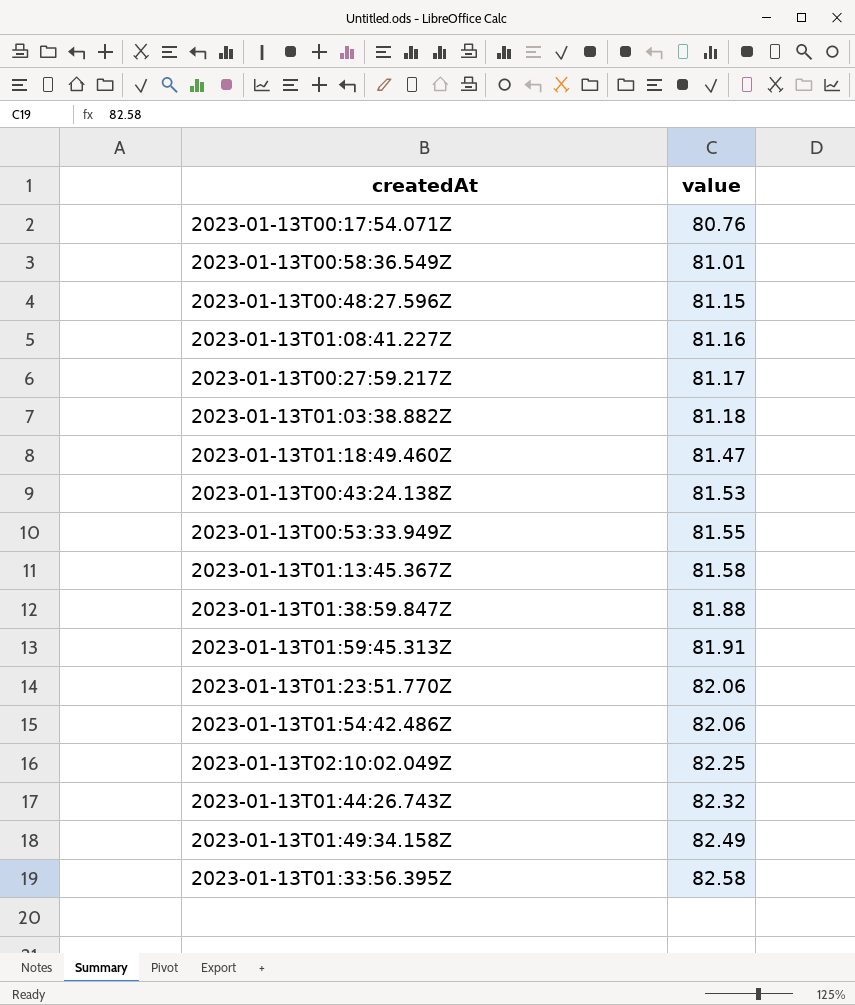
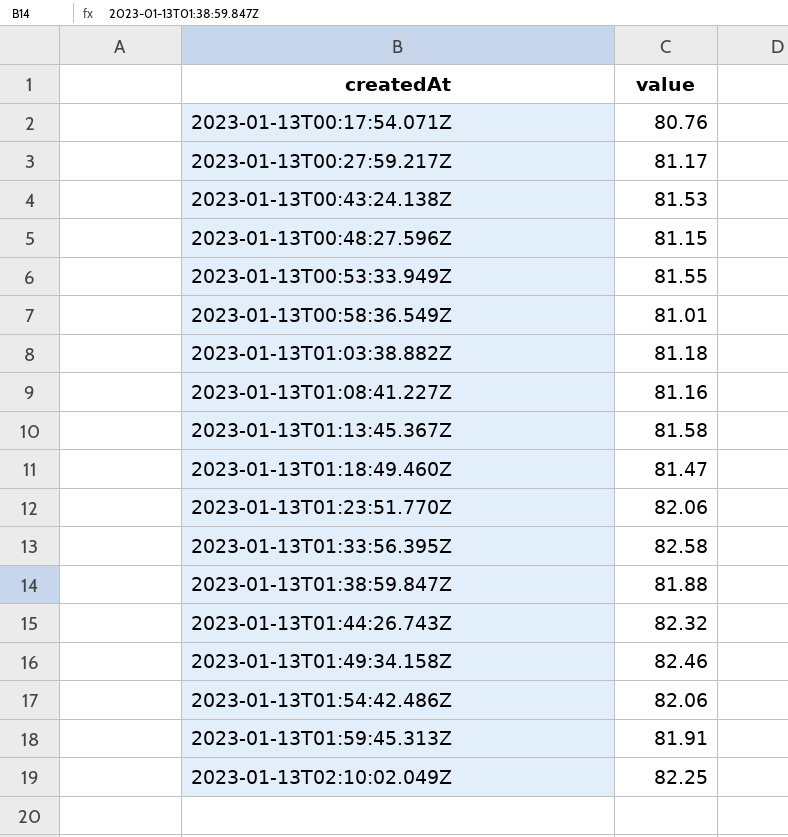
row order: value ascending -> createdAt ascending
2023-01-13T01:49:34.158Z | value: 82.49 -> 82.46

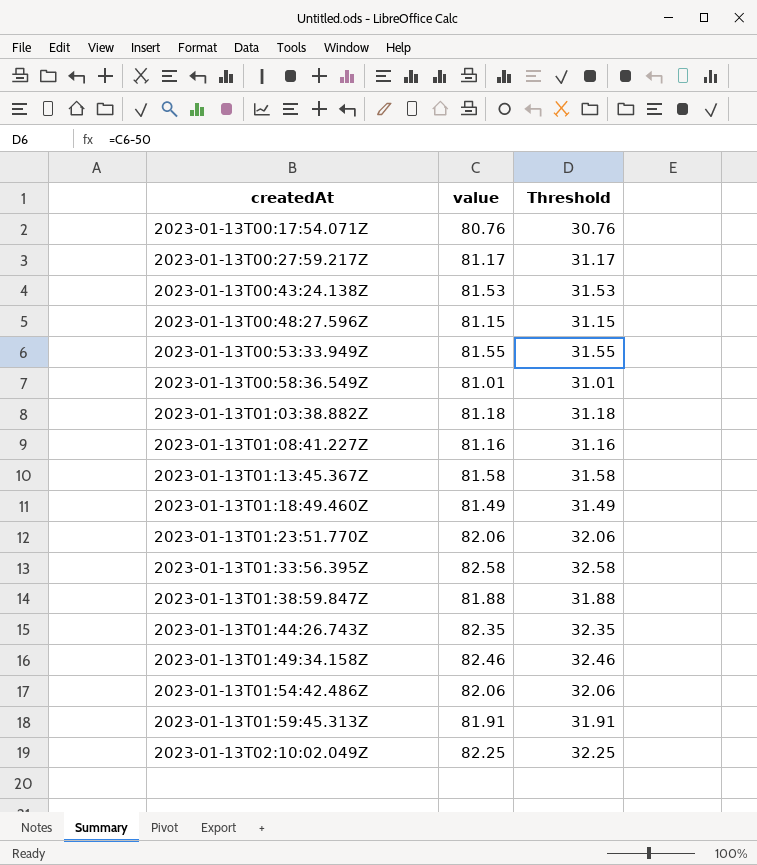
column Threshold | formula: none -> [value] - 50
2023-01-13T01:18:49.460Z | value: 81.47 -> 81.49
2023-01-13T01:44:26.743Z | value: 82.32 -> 82.35

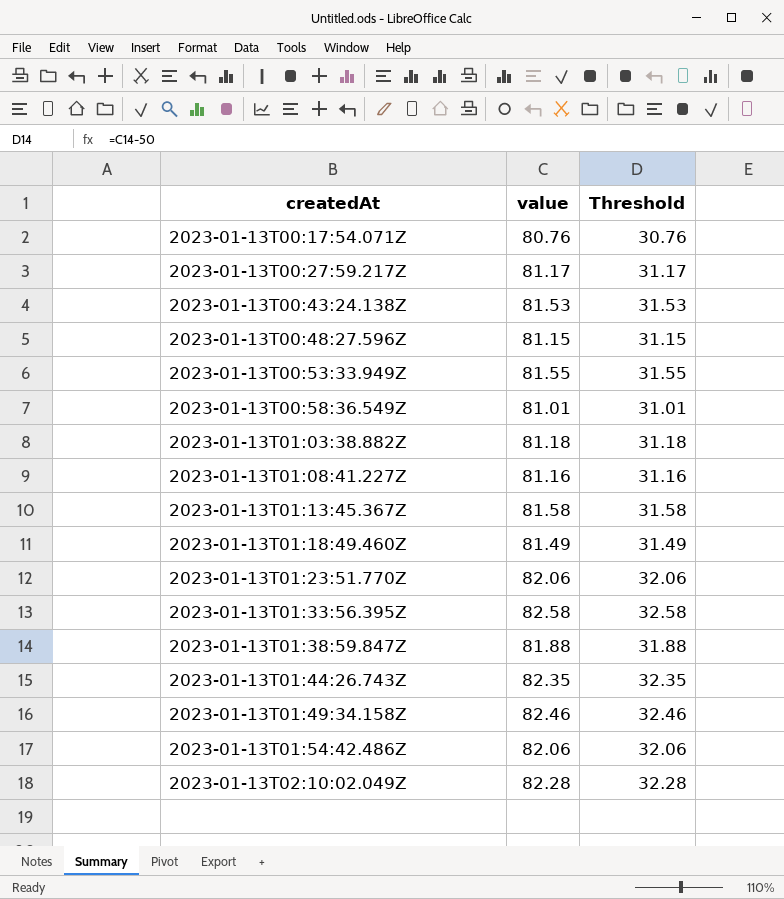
row 2023-01-13T01:59:45.313Z: 81.91 | 31.91 -> none
2023-01-13T02:10:02.049Z | value: 82.25 -> 82.28
2023-01-13T02:10:02.049Z | Threshold: 32.25 -> 32.28

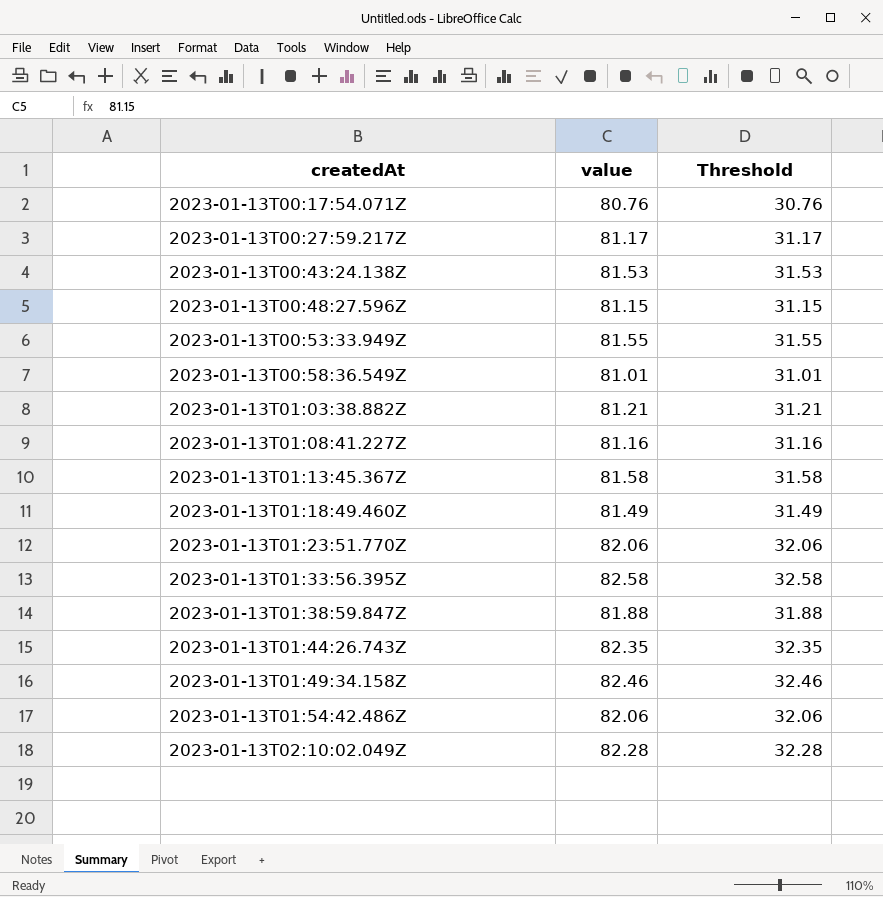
2023-01-13T01:03:38.882Z | value: 81.18 -> 81.21
2023-01-13T01:03:38.882Z | Threshold: 31.18 -> 31.21

